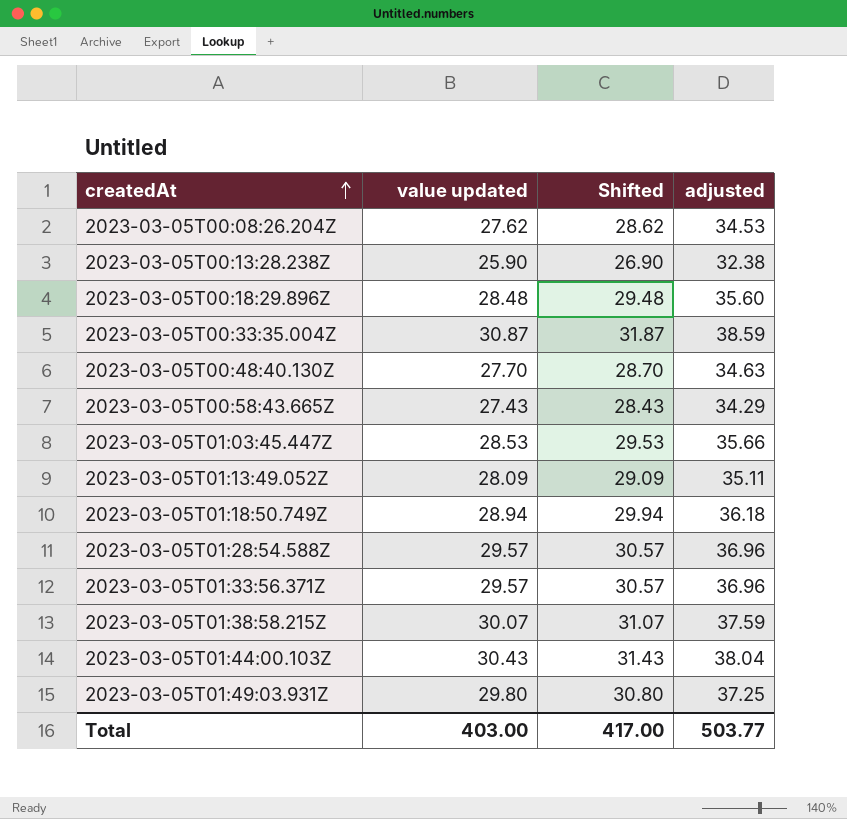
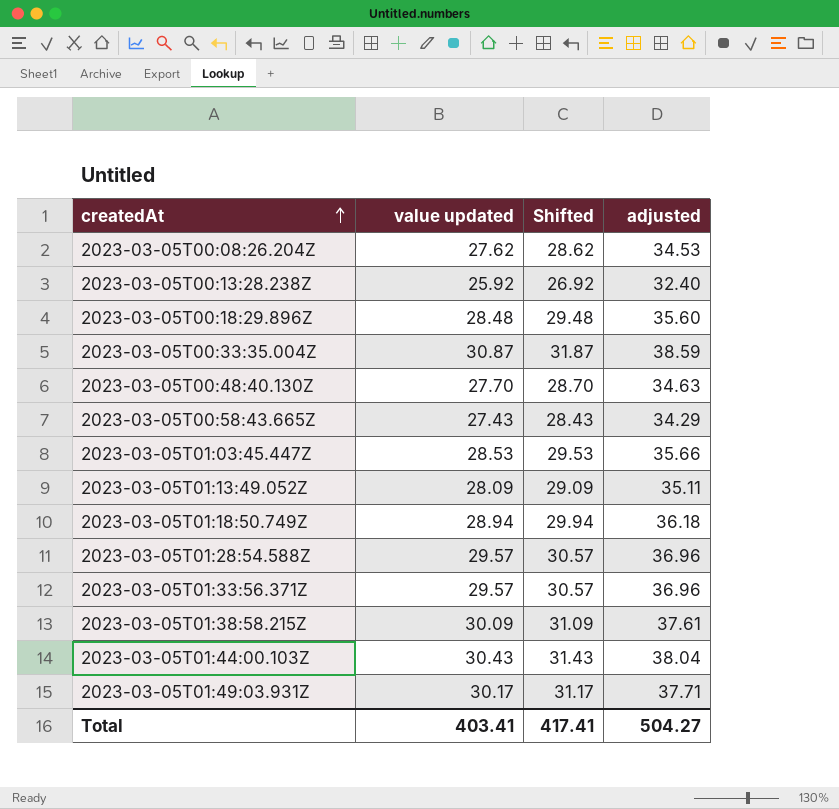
2023-03-05T00:13:28.238Z | value updated: 25.90 -> 25.92
2023-03-05T00:13:28.238Z | Shifted: 26.90 -> 26.92
2023-03-05T00:13:28.238Z | adjusted: 32.38 -> 32.40
2023-03-05T01:38:58.215Z | value updated: 30.07 -> 30.09
2023-03-05T01:38:58.215Z | Shifted: 31.07 -> 31.09
2023-03-05T01:38:58.215Z | adjusted: 37.59 -> 37.61
2023-03-05T01:49:03.931Z | value updated: 29.80 -> 30.17
2023-03-05T01:49:03.931Z | Shifted: 30.80 -> 31.17
2023-03-05T01:49:03.931Z | adjusted: 37.25 -> 37.71
Total | value updated: 403.00 -> 403.41
Total | Shifted: 417.00 -> 417.41
Total | adjusted: 503.77 -> 504.27

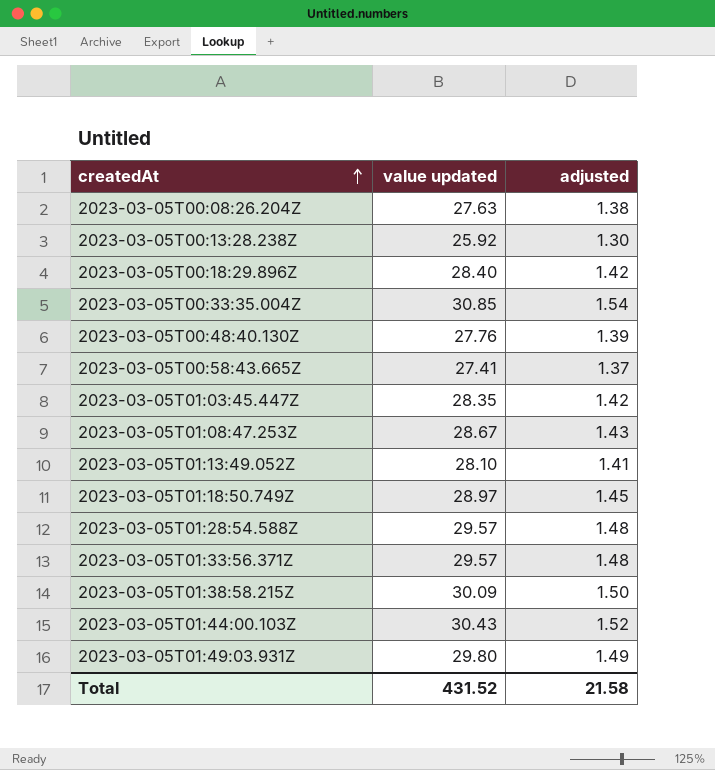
column Shifted | formula: [value updated] + 1 -> none
column adjusted | formula: [value updated] * 1.25 -> [value updated] * 0.05
2023-03-05T00:08:26.204Z | value updated: 27.62 -> 27.63
2023-03-05T00:18:29.896Z | value updated: 28.48 -> 28.40
2023-03-05T00:33:35.004Z | value updated: 30.87 -> 30.85
2023-03-05T00:48:40.130Z | value updated: 27.70 -> 27.76
2023-03-05T00:58:43.665Z | value updated: 27.43 -> 27.41
2023-03-05T01:03:45.447Z | value updated: 28.53 -> 28.35
row 2023-03-05T01:08:47.253Z: none -> 28.67 | 1.43
2023-03-05T01:13:49.052Z | value updated: 28.09 -> 28.10
2023-03-05T01:18:50.749Z | value updated: 28.94 -> 28.97
2023-03-05T01:49:03.931Z | value updated: 30.17 -> 29.80
Total | value updated: 403.41 -> 431.52
Total | adjusted: 504.27 -> 21.58

